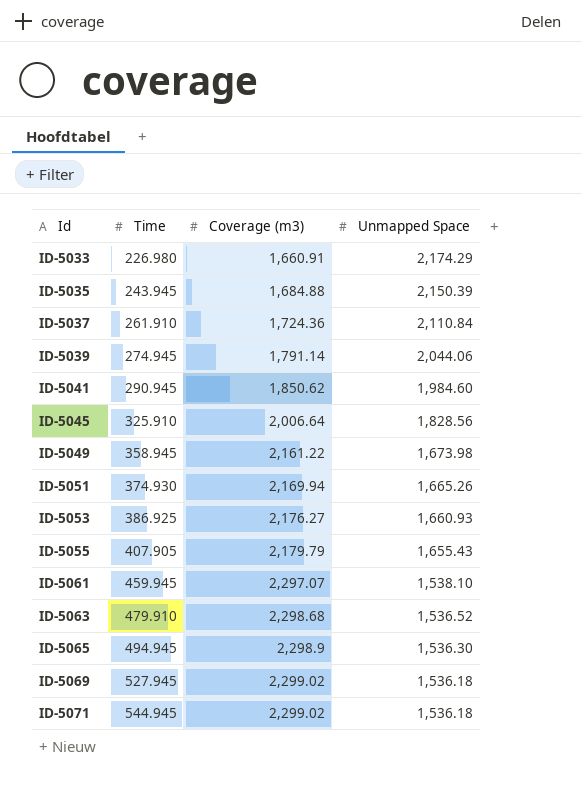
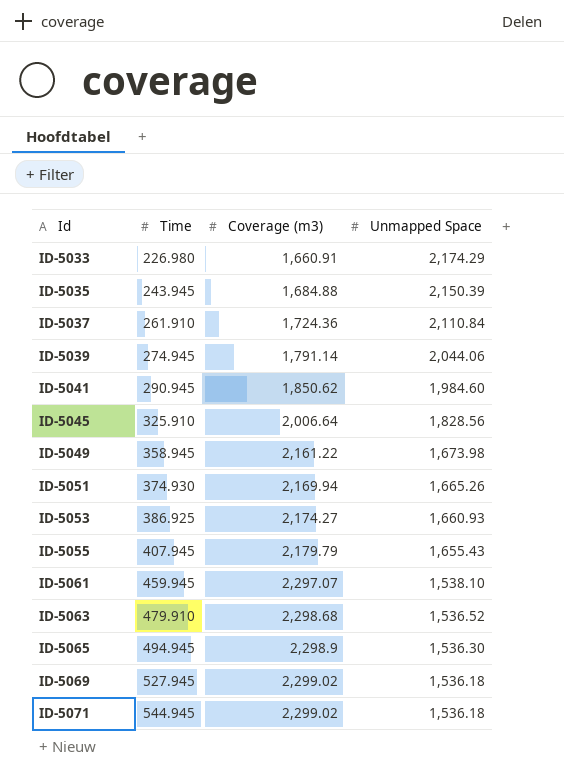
ID-5053 | Coverage (m3): 2,176.27 -> 2,174.27
ID-5055 | Time: 407.905 -> 407.945

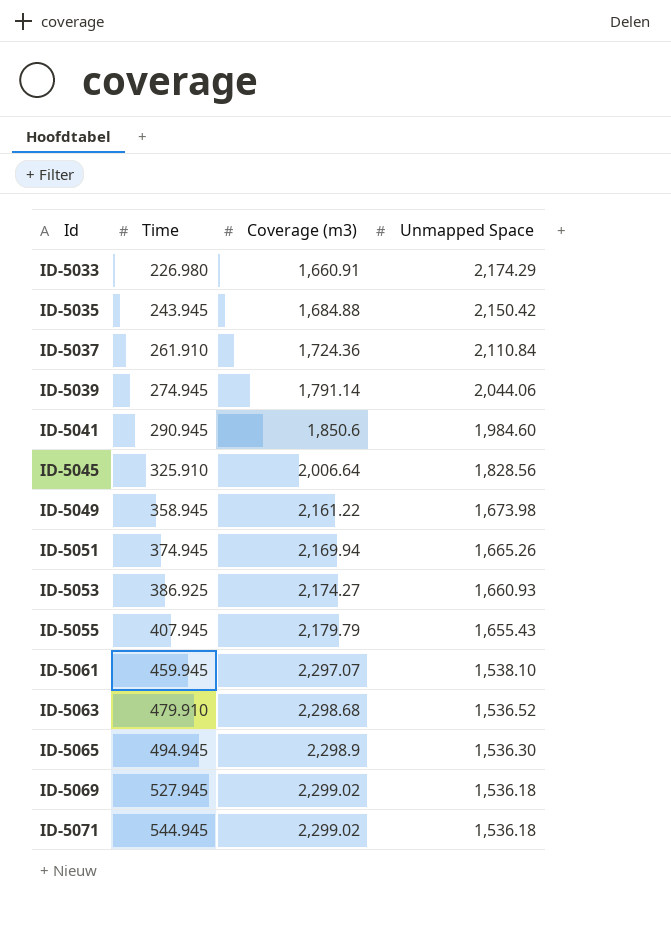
ID-5035 | Unmapped Space: 2,150.39 -> 2,150.42
ID-5041 | Coverage (m3): 1,850.62 -> 1,850.6
ID-5051 | Time: 374.930 -> 374.945

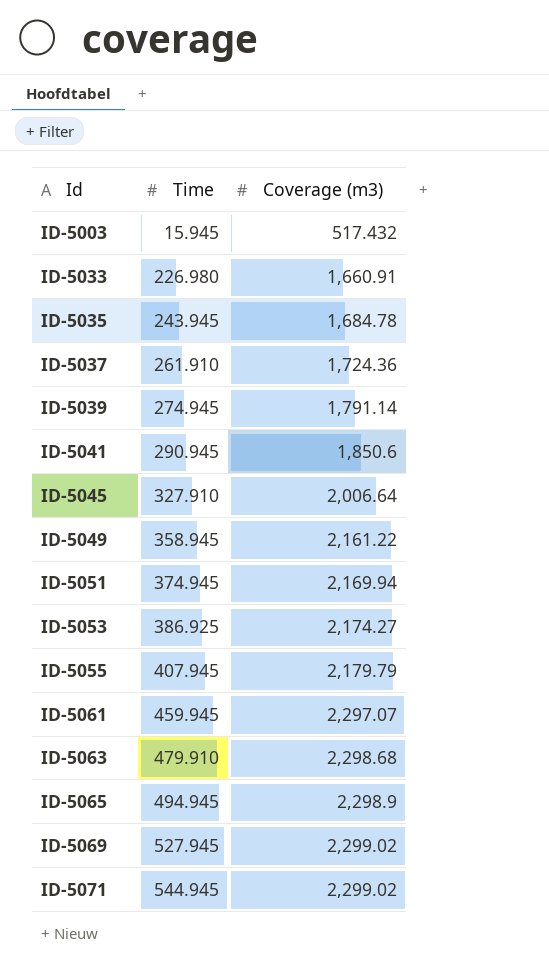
column Unmapped Space | position: 4 -> none
row ID-5003: none -> 15.945 | 517.432
ID-5035 | Coverage (m3): 1,684.88 -> 1,684.78
ID-5045 | Time: 325.910 -> 327.910

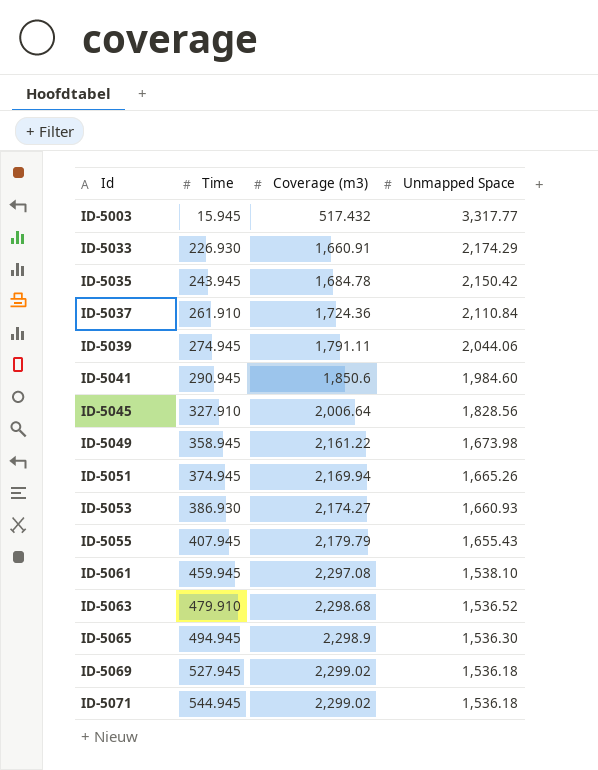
column Unmapped Space | position: none -> 4
ID-5033 | Time: 226.980 -> 226.930
ID-5039 | Coverage (m3): 1,791.14 -> 1,791.11
ID-5053 | Time: 386.925 -> 386.930
ID-5061 | Coverage (m3): 2,297.07 -> 2,297.08

